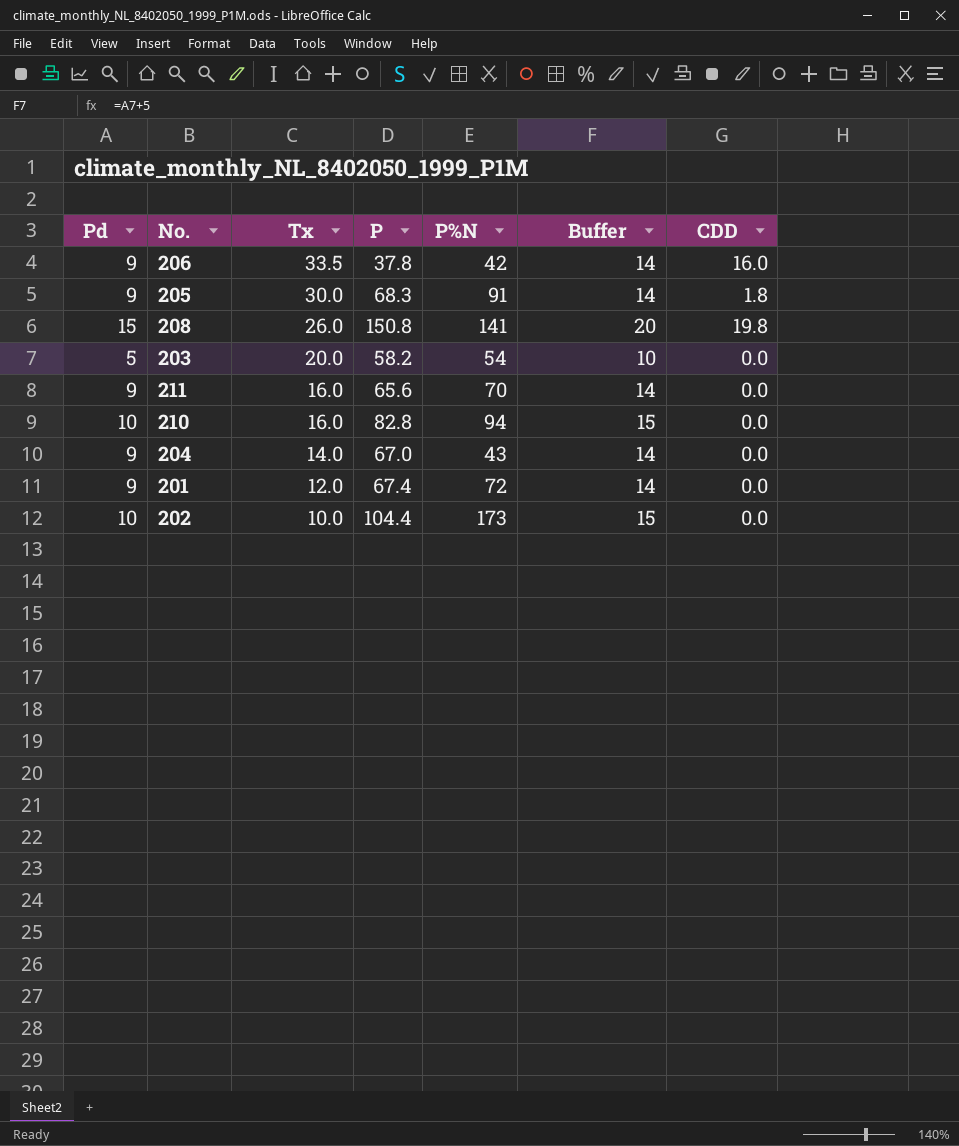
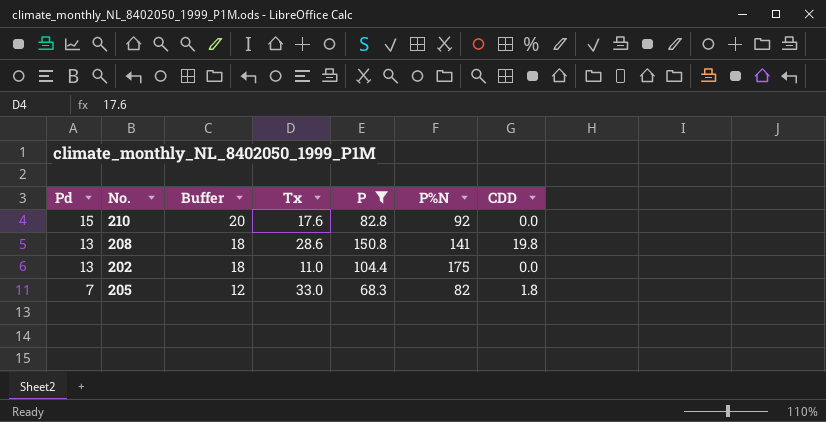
filter: none -> P >= 68.3
row order: Tx descending -> Pd descending
column Buffer | position: 6 -> 3
210 | Pd: 10 -> 15
210 | Buffer: 15 -> 20
210 | Tx: 16.0 -> 17.6
210 | P%N: 94 -> 92
208 | Pd: 15 -> 13
208 | Buffer: 20 -> 18
208 | Tx: 26.0 -> 28.6
202 | Pd: 10 -> 13
202 | Buffer: 15 -> 18
202 | Tx: 10.0 -> 11.0
202 | P%N: 173 -> 175
205 | Pd: 9 -> 7
205 | Buffer: 14 -> 12
205 | Tx: 30.0 -> 33.0
205 | P%N: 91 -> 82

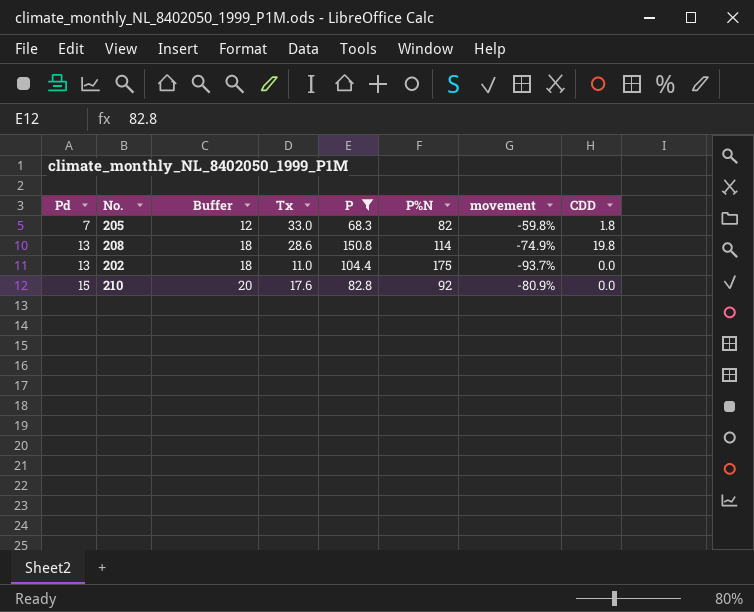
row order: Pd descending -> Pd ascending
column movement | formula: none -> ([Tx] - [P%N]) / [P%N]
208 | P%N: 141 -> 114

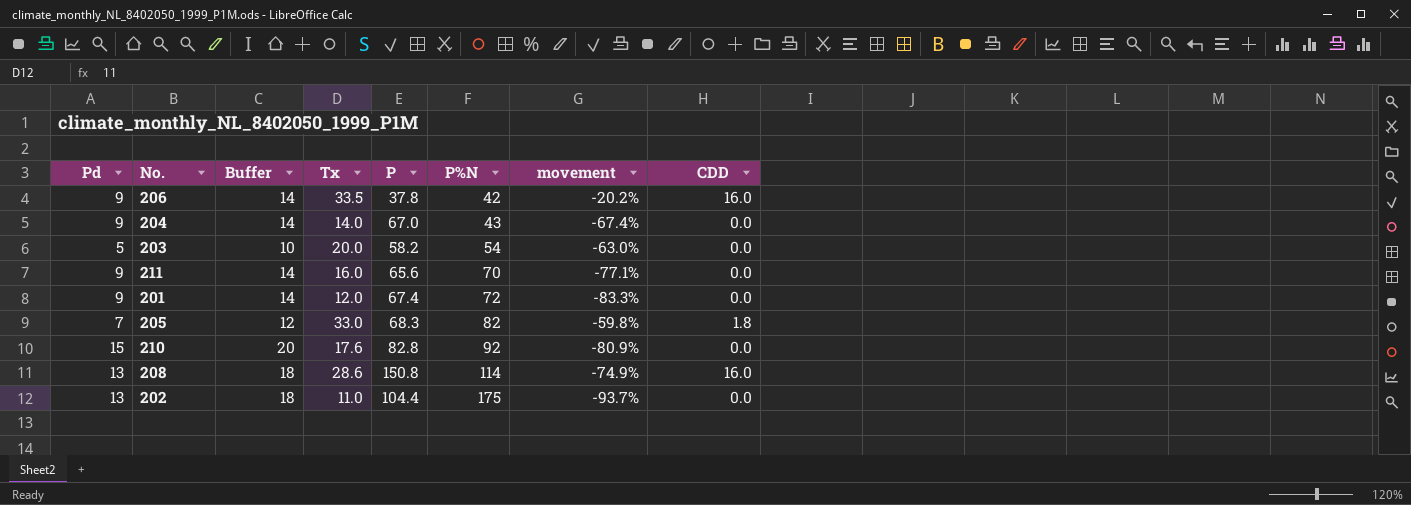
filter: P >= 68.3 -> none
row order: Pd ascending -> P%N ascending
208 | CDD: 19.8 -> 16.0

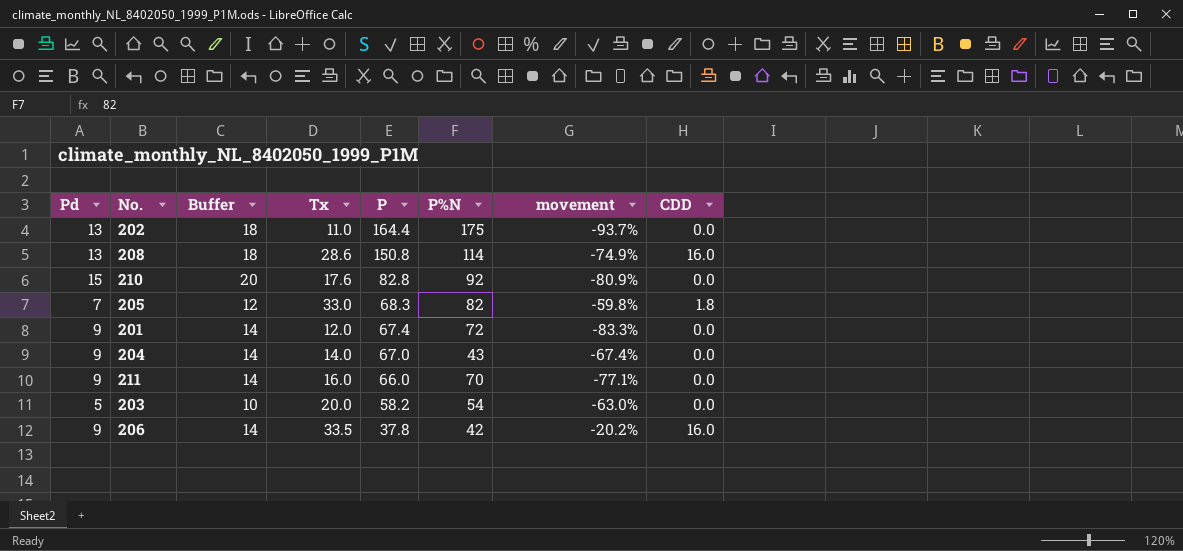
row order: P%N ascending -> P descending
202 | P: 104.4 -> 164.4
211 | P: 65.6 -> 66.0

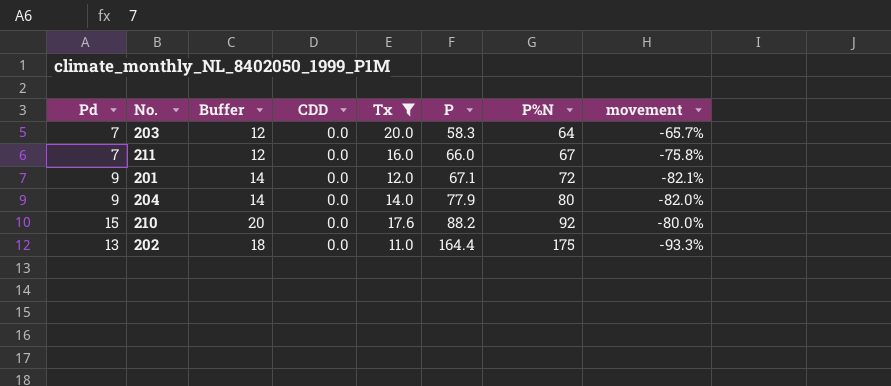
filter: none -> Tx <= 20.0
row order: P descending -> P ascending
column CDD | position: 8 -> 4
column movement | formula: ([Tx] - [P%N]) / [P%N] -> ([Tx] - [P]) / [P]
203 | Pd: 5 -> 7
203 | Buffer: 10 -> 12
203 | P: 58.2 -> 58.3
203 | P%N: 54 -> 64
211 | Pd: 9 -> 7
211 | Buffer: 14 -> 12
211 | P%N: 70 -> 67
201 | P: 67.4 -> 67.1
204 | P: 67.0 -> 77.9
204 | P%N: 43 -> 80
210 | P: 82.8 -> 88.2

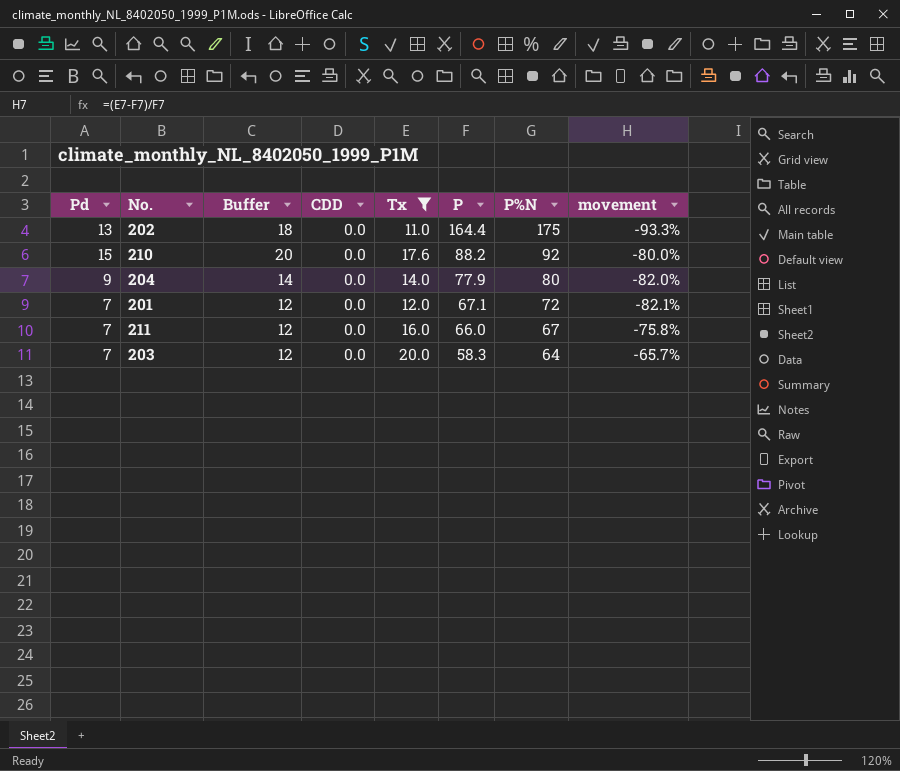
row order: P ascending -> P descending
201 | Pd: 9 -> 7
201 | Buffer: 14 -> 12

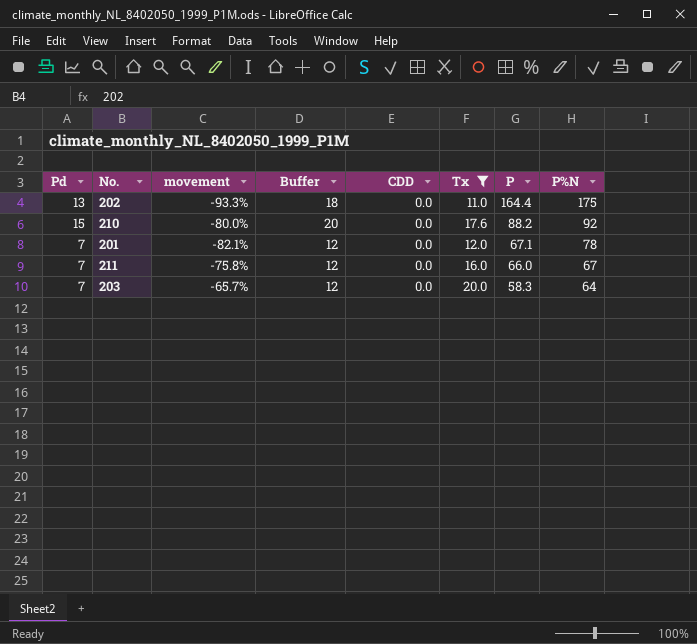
column movement | position: 8 -> 3
row 204: 9 | 14 | 0.0 | 14.0 | 77.9 | 80 | -82.0% -> none
201 | P%N: 72 -> 78

